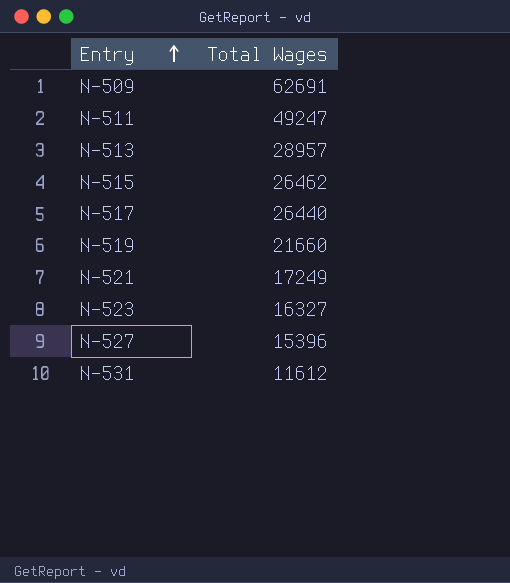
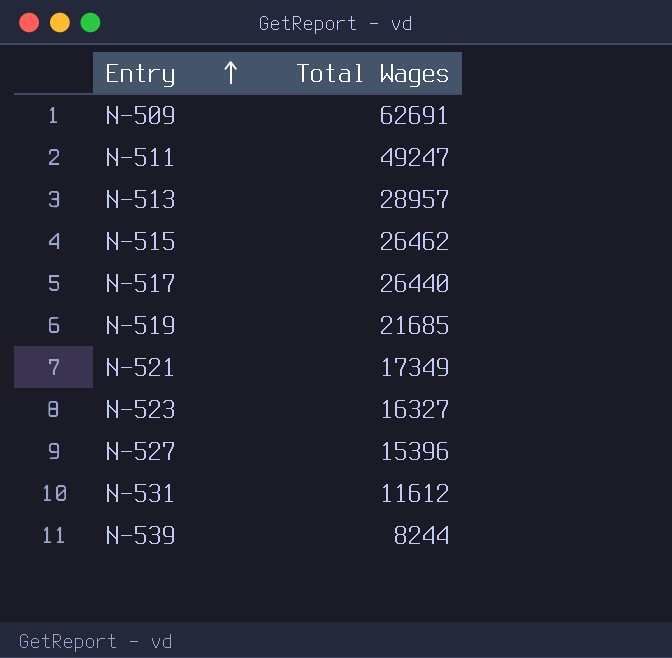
N-519 | Total Wages: 21660 -> 21685
N-521 | Total Wages: 17249 -> 17349
row N-539: none -> 8244

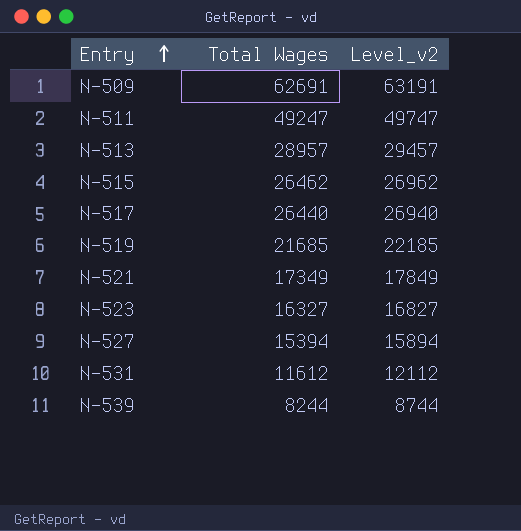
column Level_v2 | formula: none -> [Total Wages] + 500
N-527 | Total Wages: 15396 -> 15394

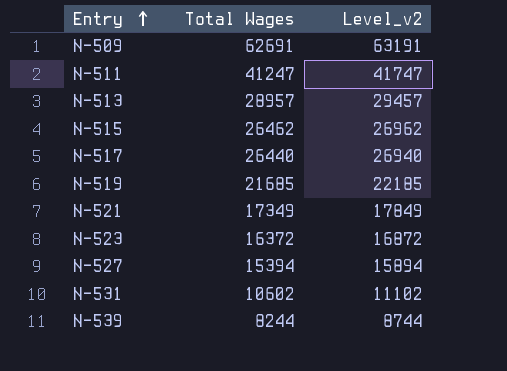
N-511 | Total Wages: 49247 -> 41247
N-511 | Level_v2: 49747 -> 41747
N-523 | Total Wages: 16327 -> 16372
N-523 | Level_v2: 16827 -> 16872
N-531 | Total Wages: 11612 -> 10602
N-531 | Level_v2: 12112 -> 11102

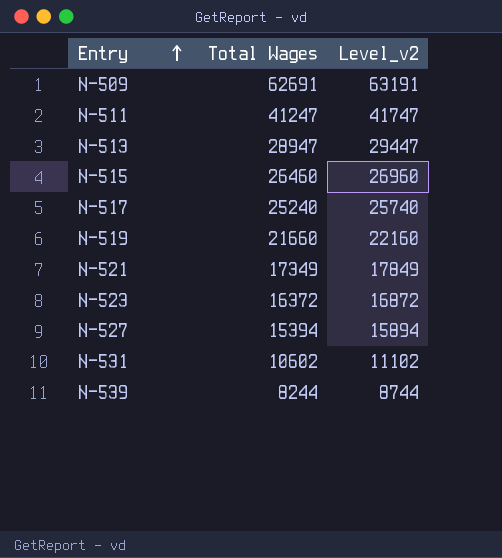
N-513 | Total Wages: 28957 -> 28947
N-513 | Level_v2: 29457 -> 29447
N-515 | Total Wages: 26462 -> 26460
N-515 | Level_v2: 26962 -> 26960
N-517 | Total Wages: 26440 -> 25240
N-517 | Level_v2: 26940 -> 25740
N-519 | Total Wages: 21685 -> 21660
N-519 | Level_v2: 22185 -> 22160

